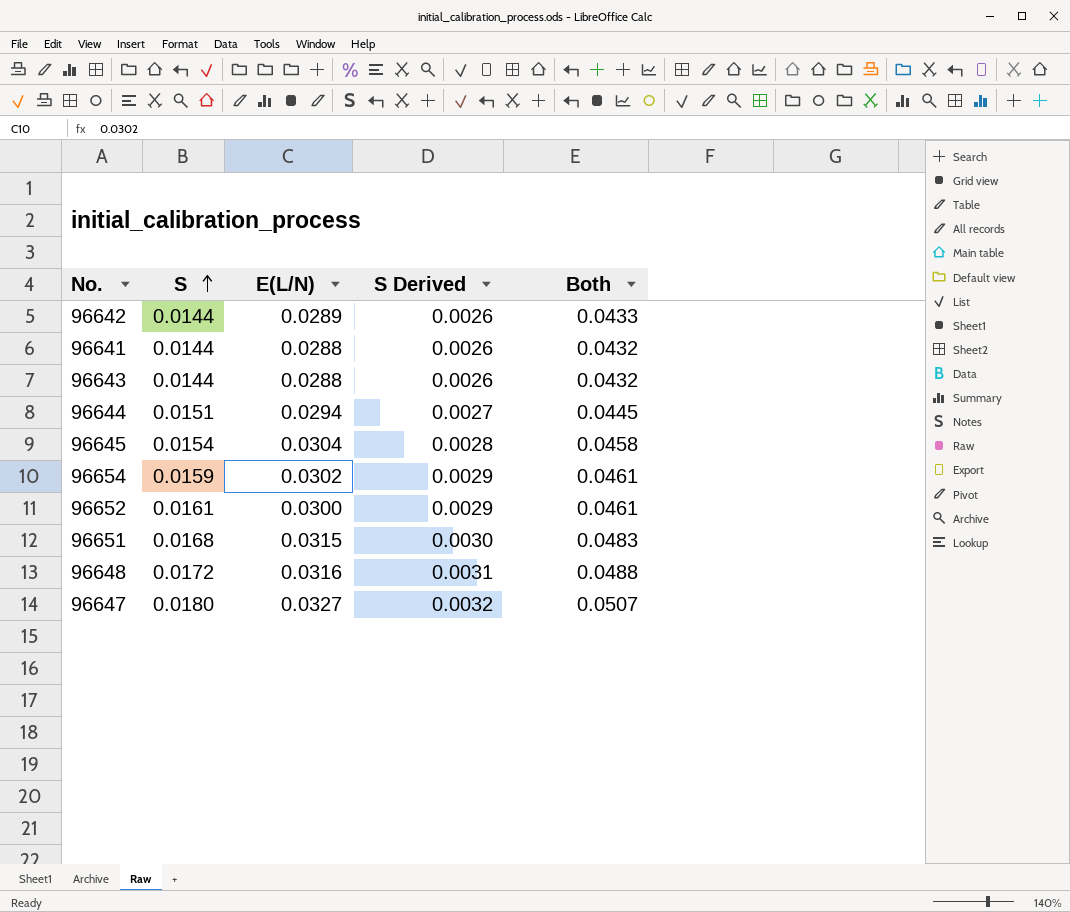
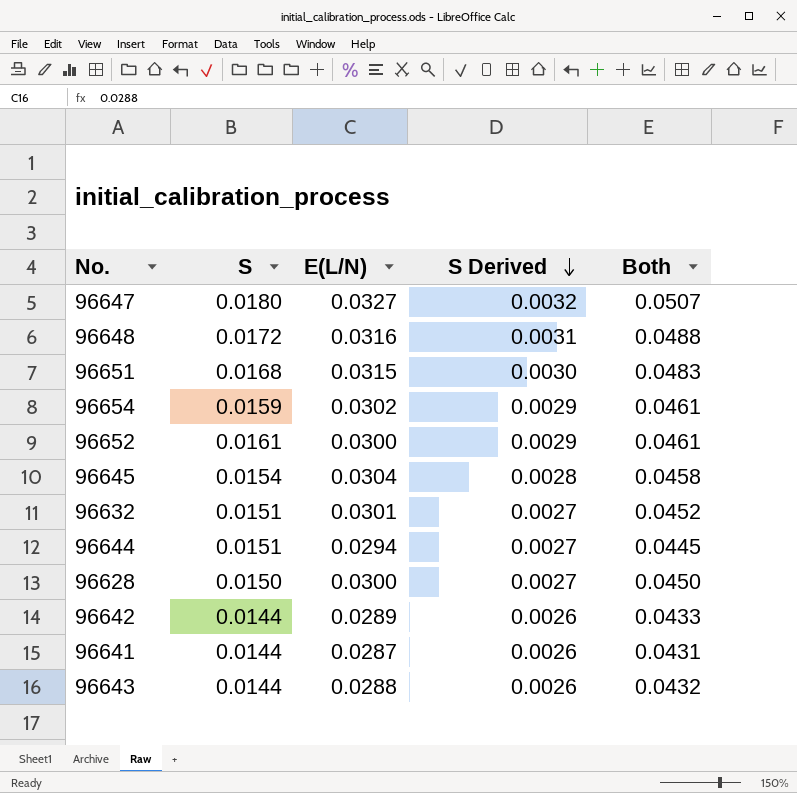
row order: S ascending -> S Derived descending
row 96632: none -> 0.0151 | 0.0301 | 0.0027 | 0.0452
row 96628: none -> 0.0150 | 0.0300 | 0.0027 | 0.0450
96641 | E(L/N): 0.0288 -> 0.0287
96641 | Both: 0.0432 -> 0.0431

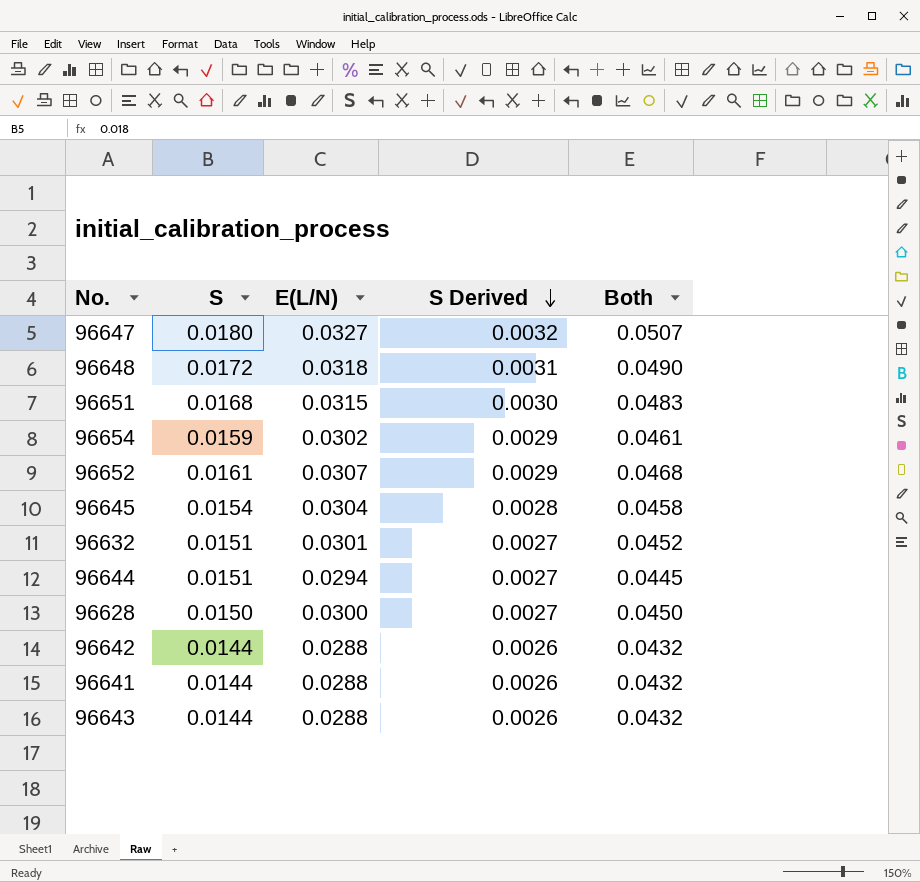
96648 | E(L/N): 0.0316 -> 0.0318
96648 | Both: 0.0488 -> 0.0490
96652 | E(L/N): 0.0300 -> 0.0307
96652 | Both: 0.0461 -> 0.0468
96642 | E(L/N): 0.0289 -> 0.0288
96642 | Both: 0.0433 -> 0.0432
96641 | E(L/N): 0.0287 -> 0.0288
96641 | Both: 0.0431 -> 0.0432

